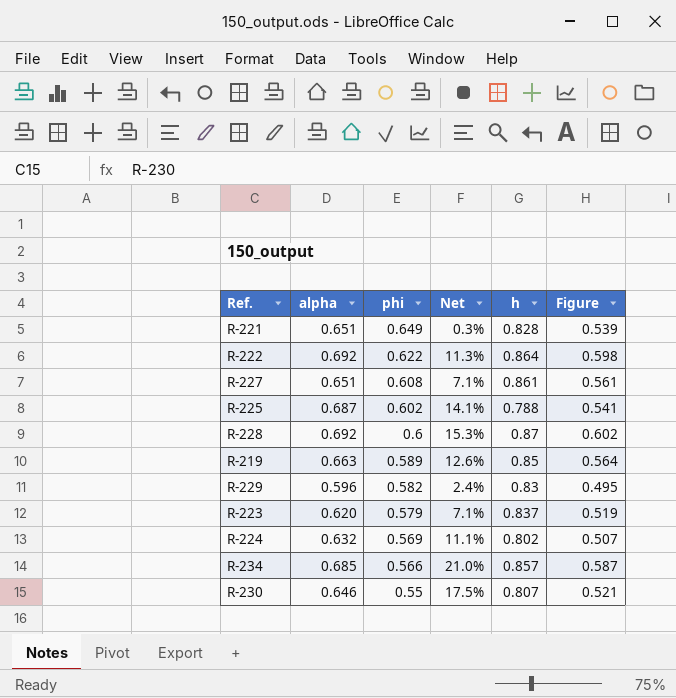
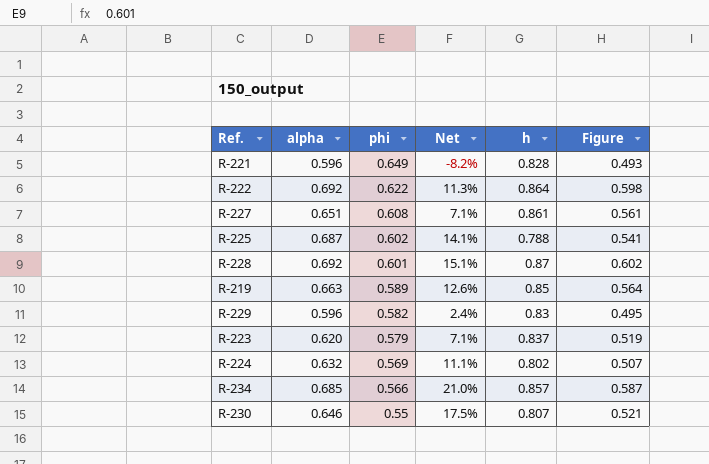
R-221 | alpha: 0.651 -> 0.596
R-221 | Net: 0.3% -> -8.2%
R-221 | Figure: 0.539 -> 0.493
R-228 | phi: 0.6 -> 0.601
R-228 | Net: 15.3% -> 15.1%

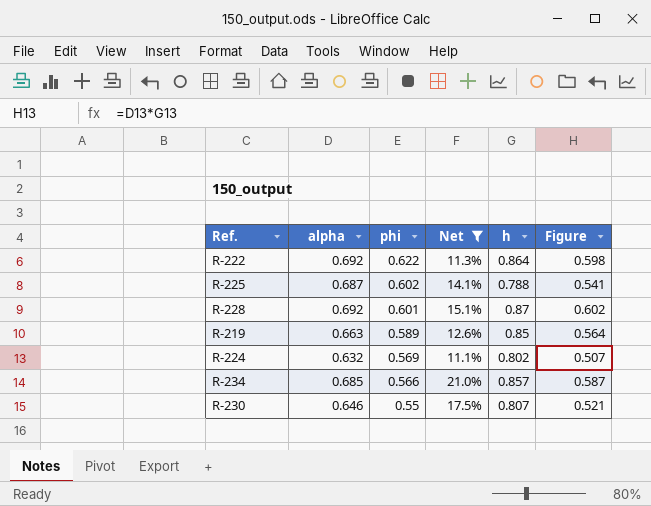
filter: none -> Net >= 11.1%

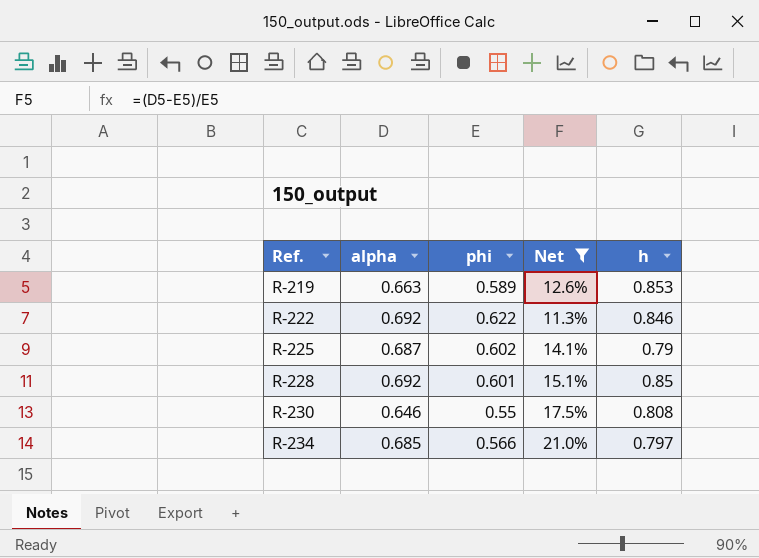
row order: phi descending -> Ref. ascending
column Figure | formula: [alpha] * [h] -> none
row R-224: 0.632 | 0.569 | 11.1% | 0.802 | 0.507 -> none
R-219 | h: 0.85 -> 0.853
R-222 | h: 0.864 -> 0.846
R-225 | h: 0.788 -> 0.79
R-228 | h: 0.87 -> 0.85
R-230 | h: 0.807 -> 0.808
R-234 | h: 0.857 -> 0.797

